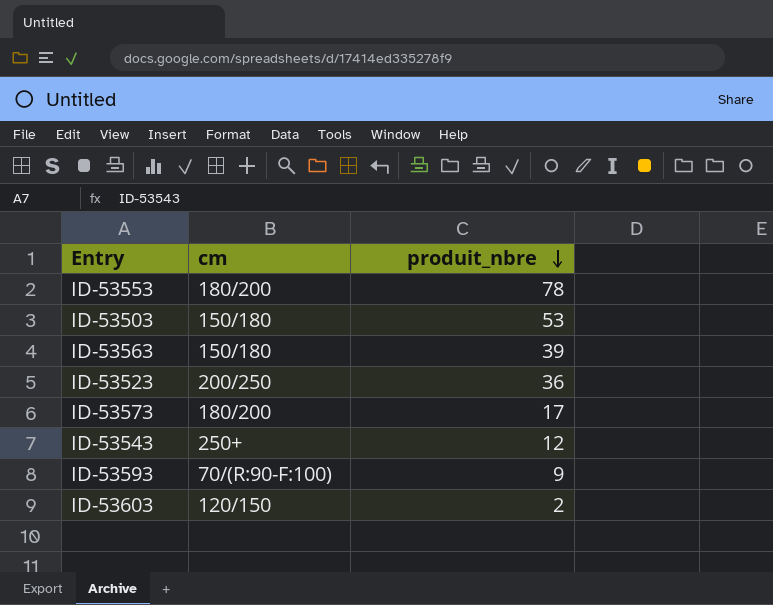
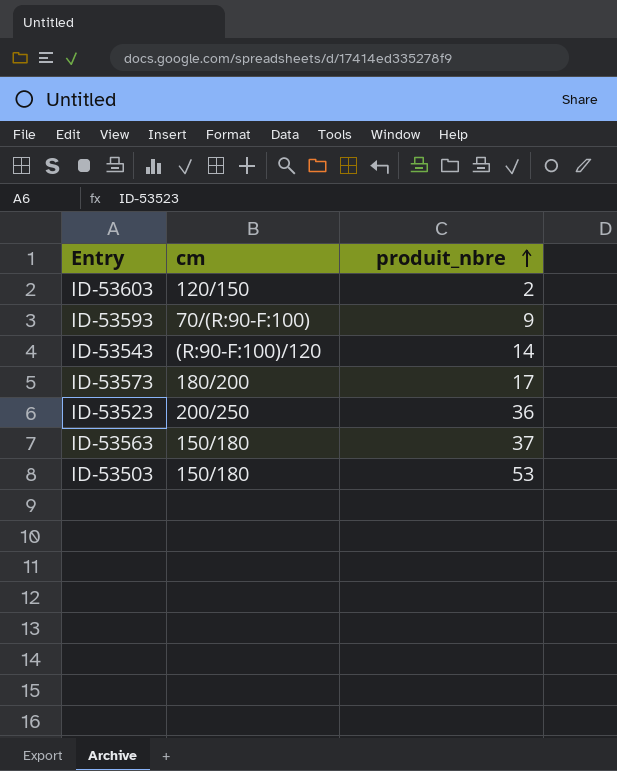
row order: produit_nbre descending -> produit_nbre ascending
row ID-53553: 180/200 | 78 -> none
ID-53543 | cm: 250+ -> (R:90-F:100)/120
ID-53543 | produit_nbre: 12 -> 14
ID-53563 | produit_nbre: 39 -> 37

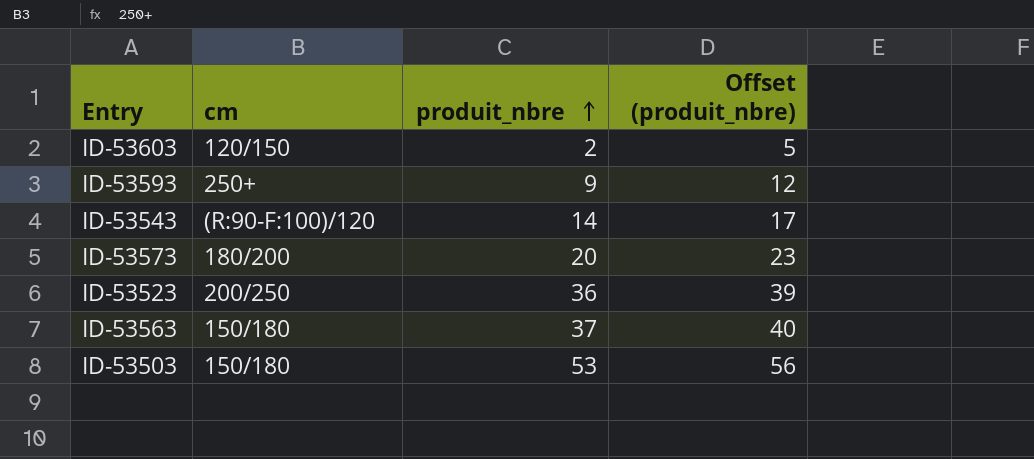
column Offset (produit_nbre) | formula: none -> [produit_nbre] + 3
ID-53593 | cm: 70/(R:90-F:100) -> 250+
ID-53573 | produit_nbre: 17 -> 20

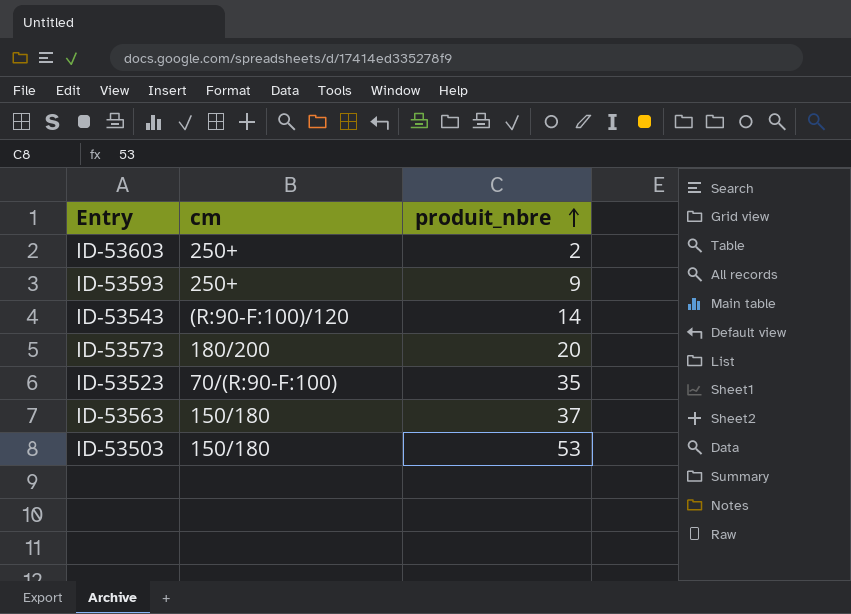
column Offset (produit_nbre) | formula: [produit_nbre] + 3 -> none
ID-53603 | cm: 120/150 -> 250+
ID-53523 | cm: 200/250 -> 70/(R:90-F:100)
ID-53523 | produit_nbre: 36 -> 35

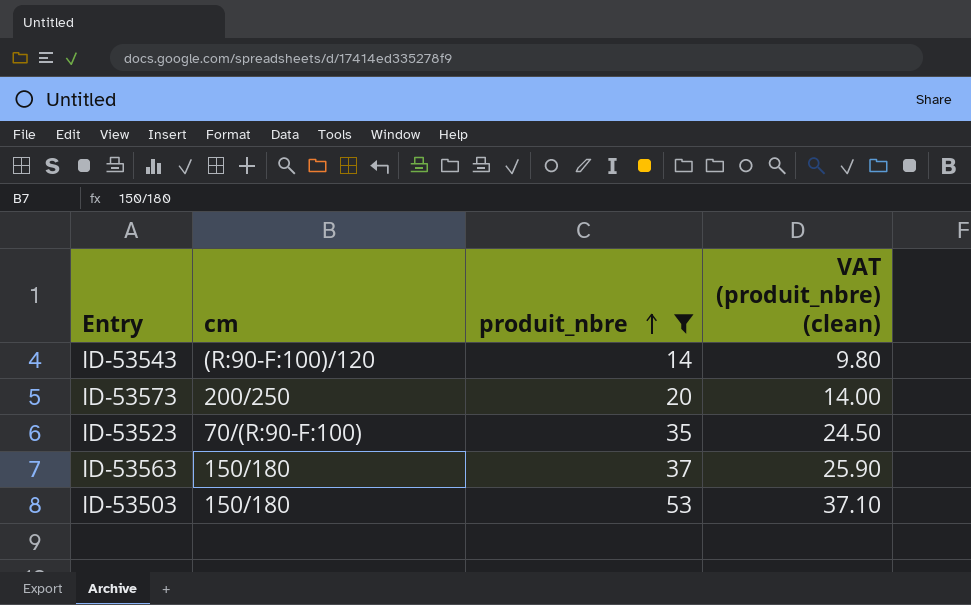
filter: none -> produit_nbre >= 14
column VAT (produit_nbre) (clean) | formula: none -> [produit_nbre] * 0.7
ID-53573 | cm: 180/200 -> 200/250

